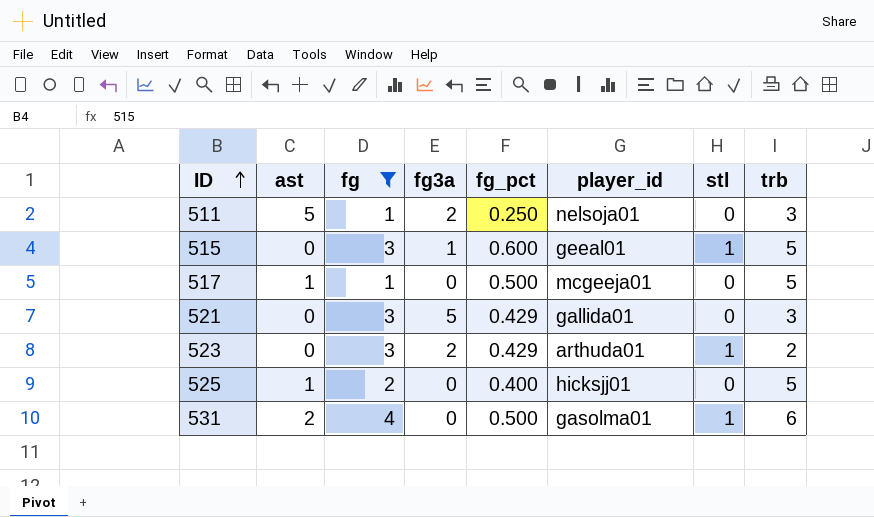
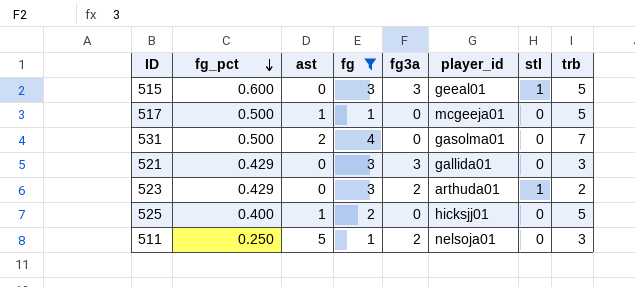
row order: ID ascending -> fg_pct descending
column fg_pct | position: 5 -> 2
515 | fg3a: 1 -> 3
531 | stl: 1 -> 0
531 | trb: 6 -> 7
521 | fg3a: 5 -> 3

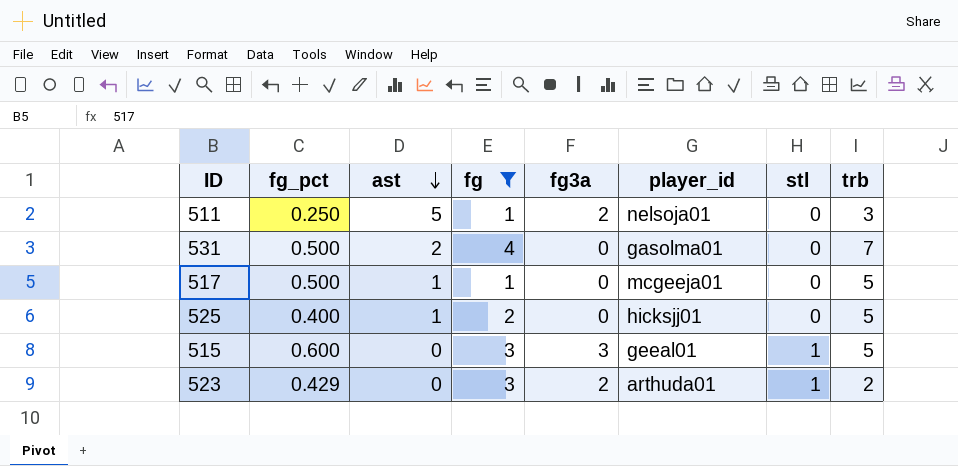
row order: fg_pct descending -> ast descending
row 521: 0.429 | 0 | 3 | 3 | gallida01 | 0 | 3 -> none

